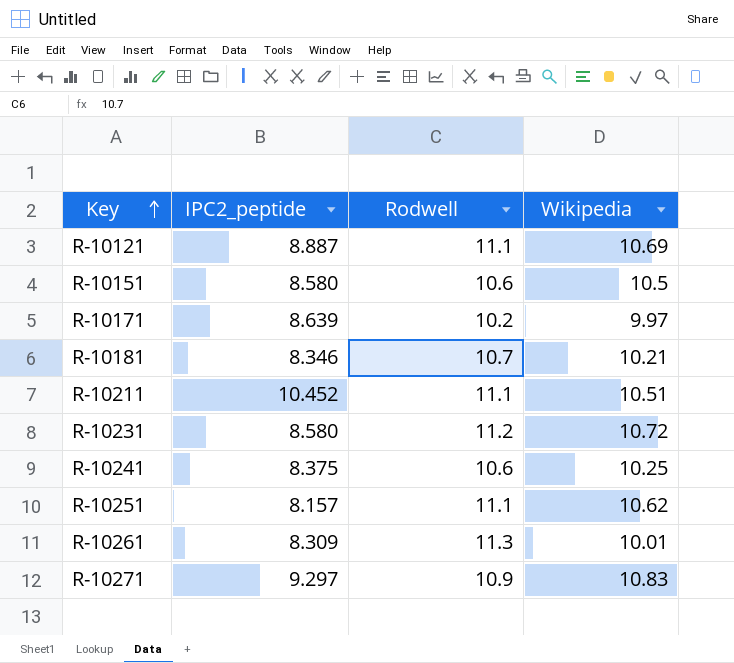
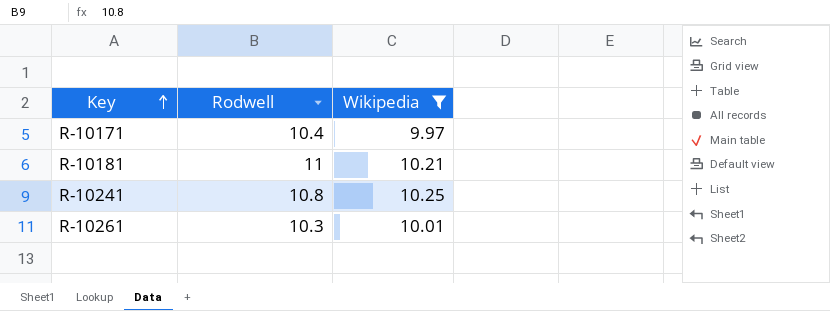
filter: none -> Wikipedia <= 10.25
column IPC2_peptide | position: 2 -> none
R-10171 | Rodwell: 10.2 -> 10.4
R-10181 | Rodwell: 10.7 -> 11
R-10241 | Rodwell: 10.6 -> 10.8
R-10261 | Rodwell: 11.3 -> 10.3

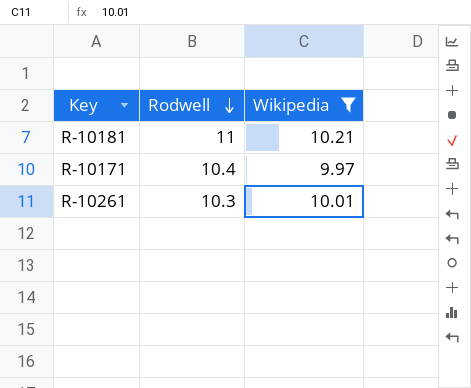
row order: Key ascending -> Rodwell descending
row R-10241: 10.8 | 10.25 -> none

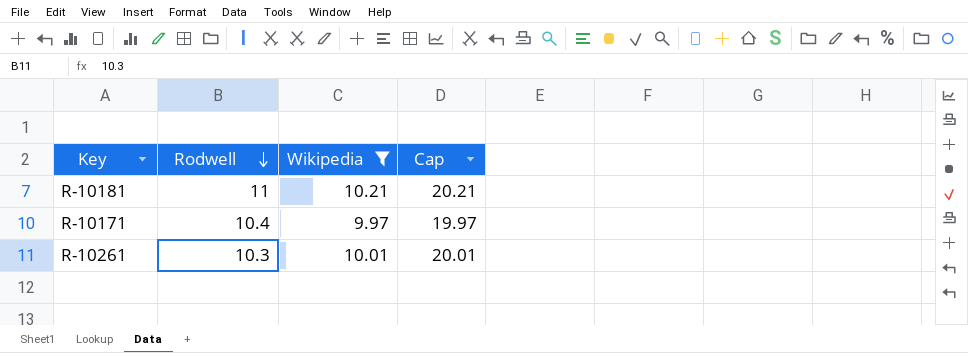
column Cap | formula: none -> [Wikipedia] + 10

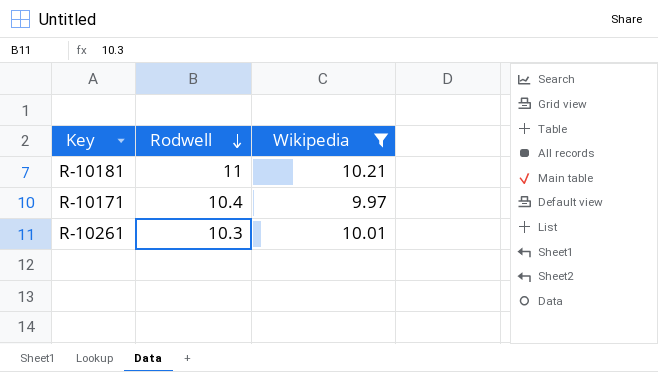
column Cap | formula: [Wikipedia] + 10 -> none

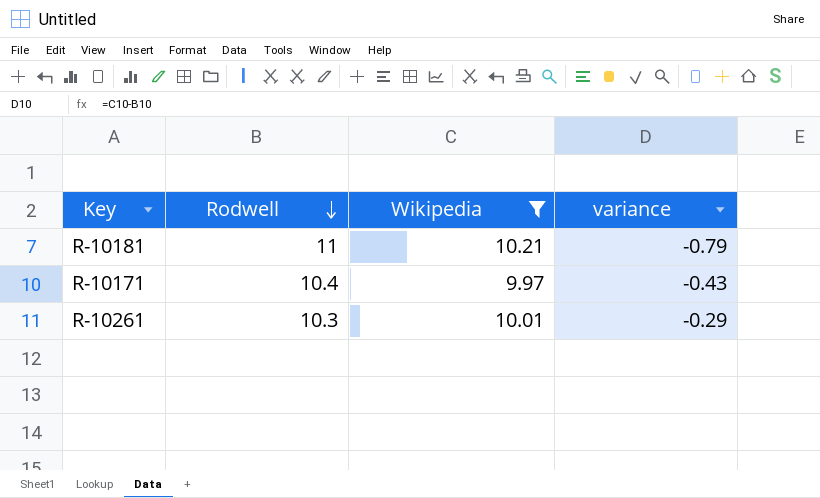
column variance | formula: none -> [Wikipedia] - [Rodwell]

